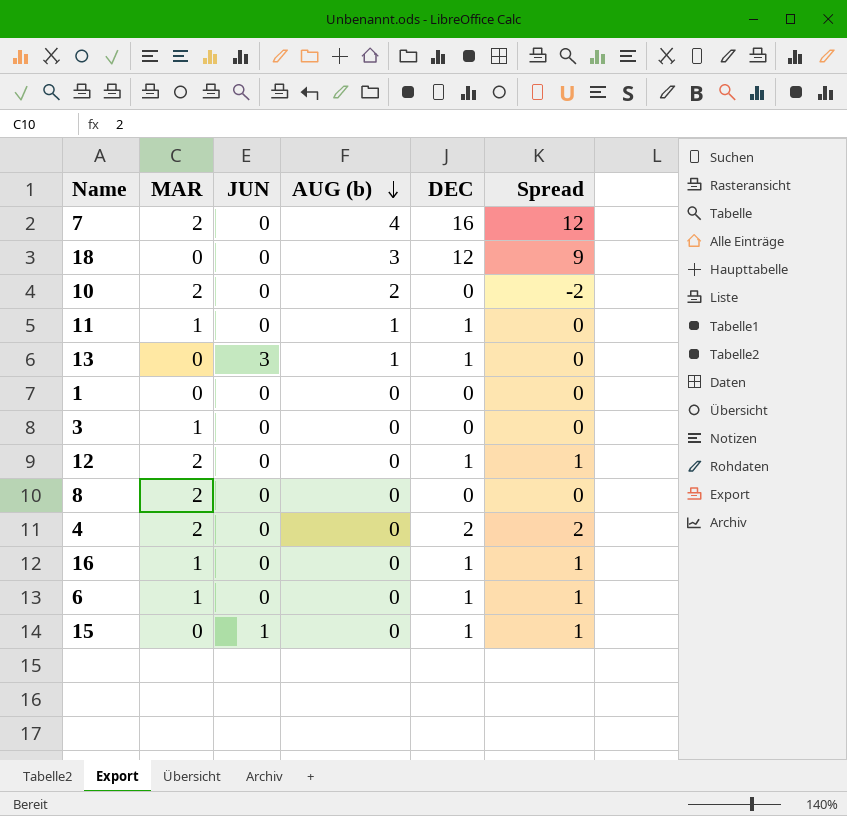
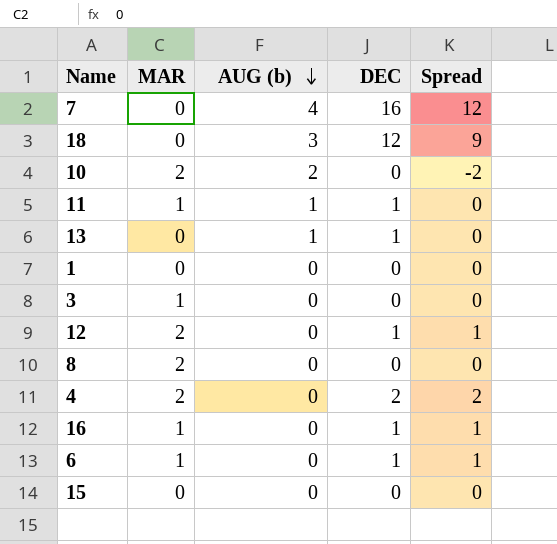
column JUN | position: 3 -> none
7 | MAR: 2 -> 0
15 | DEC: 1 -> 0
15 | Spread: 1 -> 0

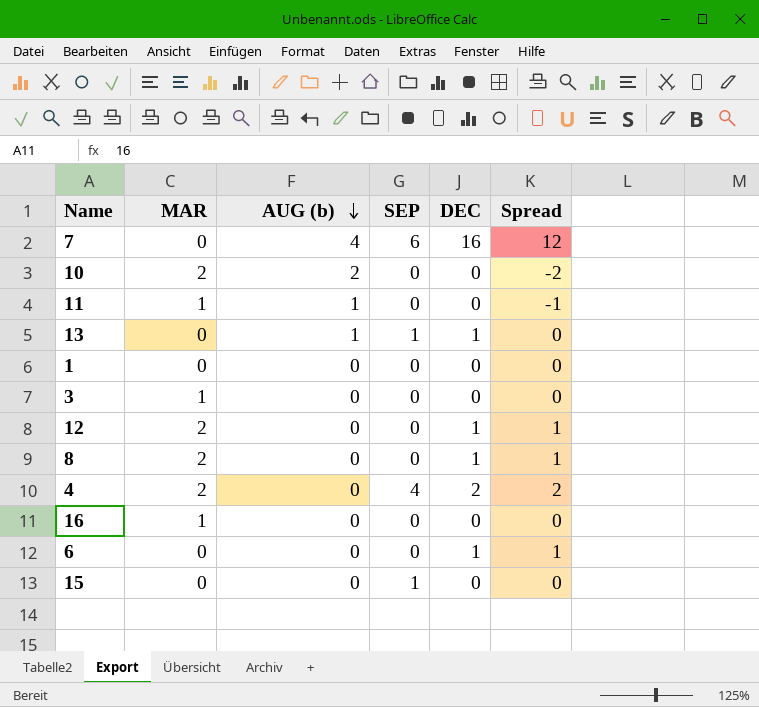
column SEP | position: none -> 4
row 18: 0 | 3 | 12 | 9 -> none
11 | DEC: 1 -> 0
11 | Spread: 0 -> -1
8 | DEC: 0 -> 1
8 | Spread: 0 -> 1
16 | DEC: 1 -> 0
16 | Spread: 1 -> 0
6 | MAR: 1 -> 0

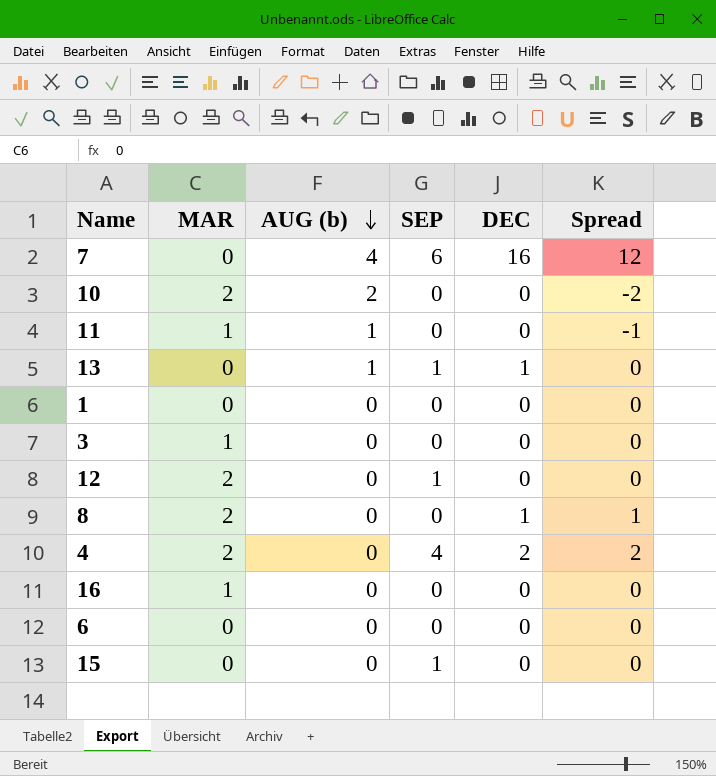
12 | SEP: 0 -> 1
12 | DEC: 1 -> 0
12 | Spread: 1 -> 0
6 | DEC: 1 -> 0
6 | Spread: 1 -> 0

